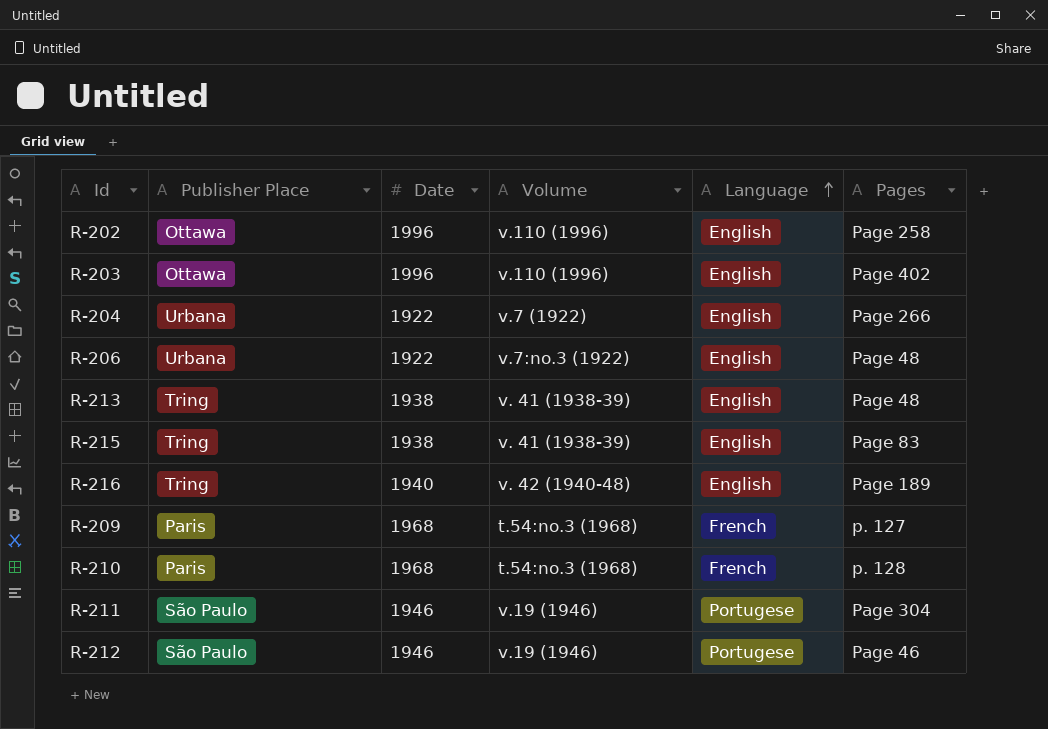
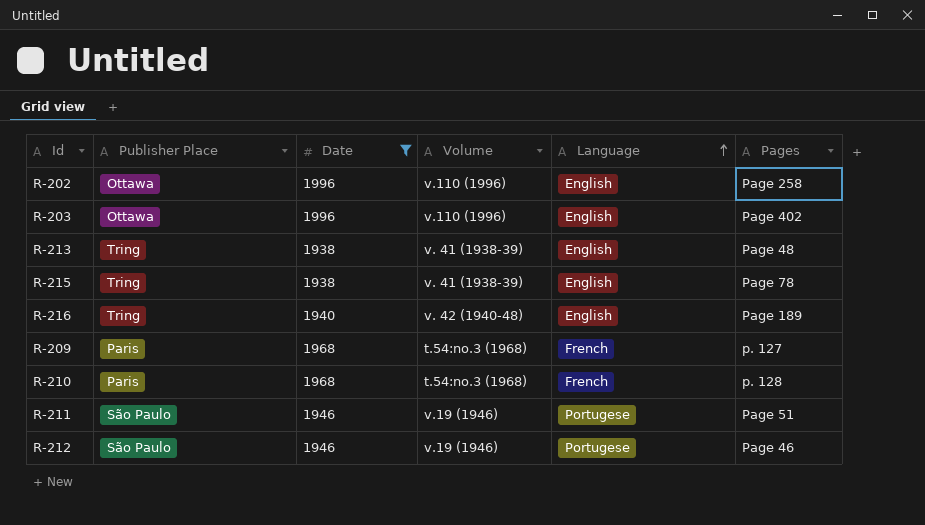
filter: none -> Date != 1922
R-215 | Pages: Page 83 -> Page 78
R-211 | Pages: Page 304 -> Page 51

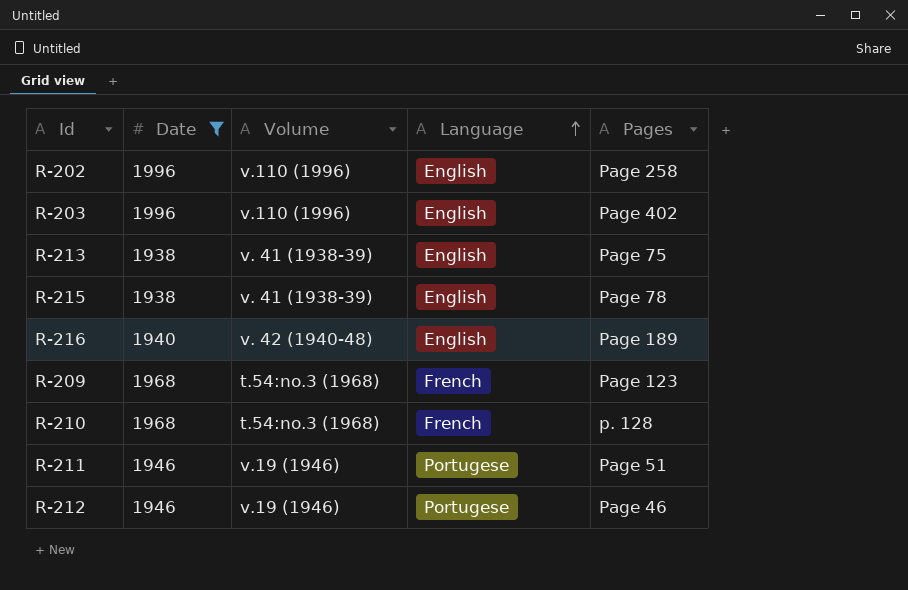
column Publisher Place | position: 2 -> none
R-213 | Pages: Page 48 -> Page 75
R-209 | Pages: p. 127 -> Page 123

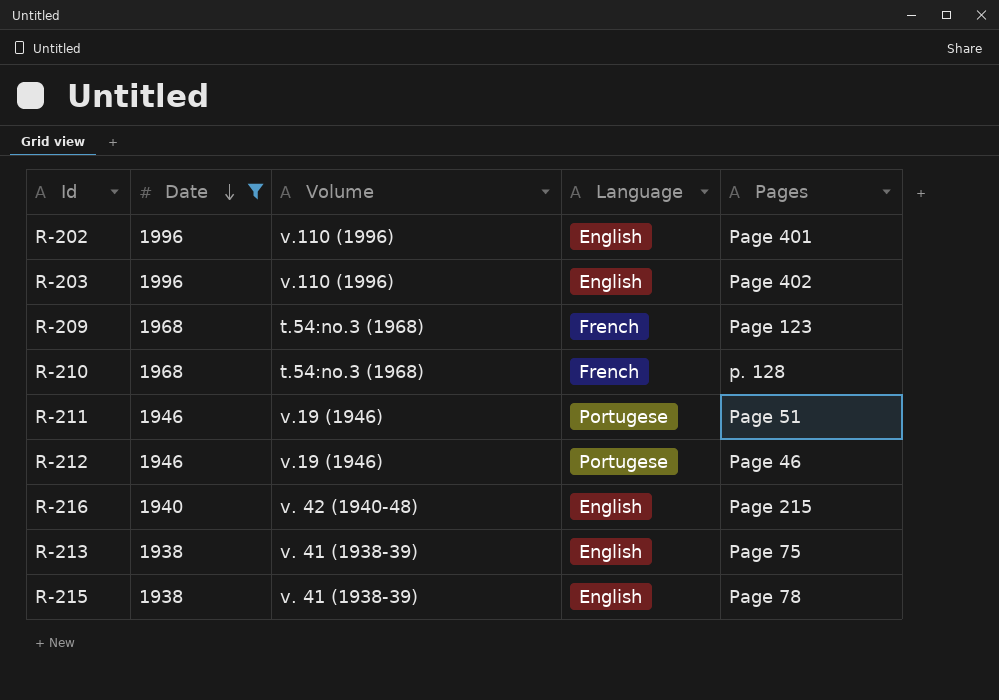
row order: Language ascending -> Date descending
R-202 | Pages: Page 258 -> Page 401
R-216 | Pages: Page 189 -> Page 215

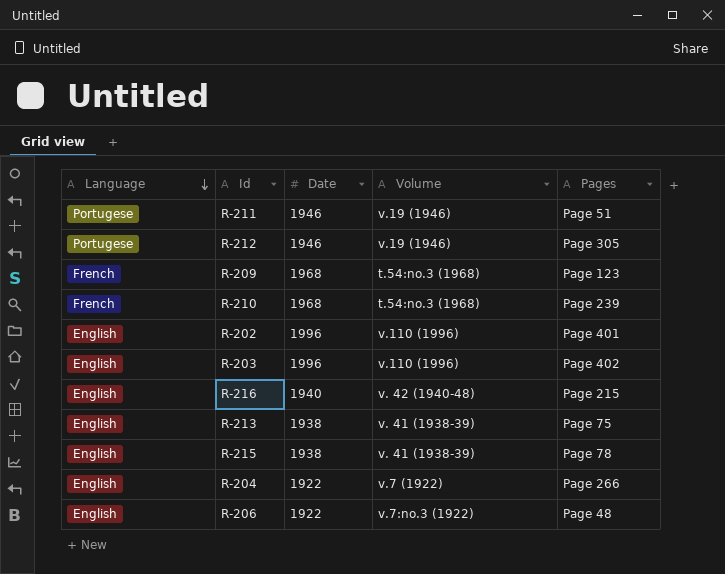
filter: Date != 1922 -> none
row order: Date descending -> Language descending
column Language | position: 4 -> 1
R-212 | Pages: Page 46 -> Page 305
R-210 | Pages: p. 128 -> Page 239

